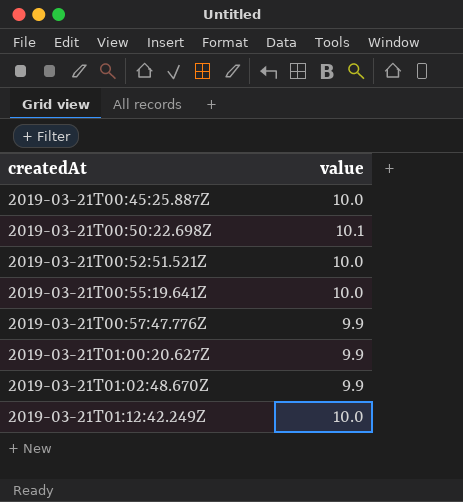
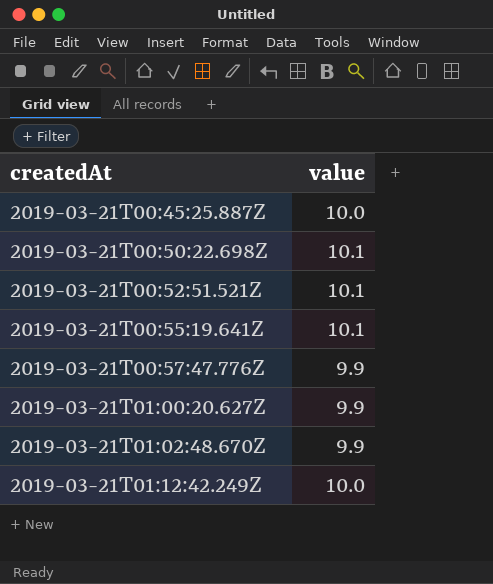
2019-03-21T00:52:51.521Z | value: 10.0 -> 10.1
2019-03-21T00:55:19.641Z | value: 10.0 -> 10.1

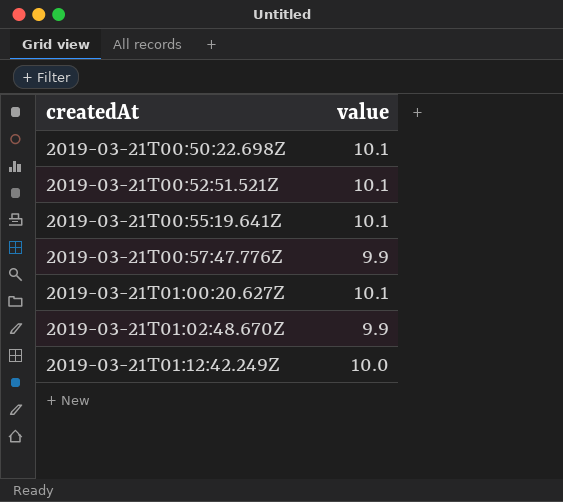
row 2019-03-21T00:45:25.887Z: 10.0 -> none
2019-03-21T01:00:20.627Z | value: 9.9 -> 10.1

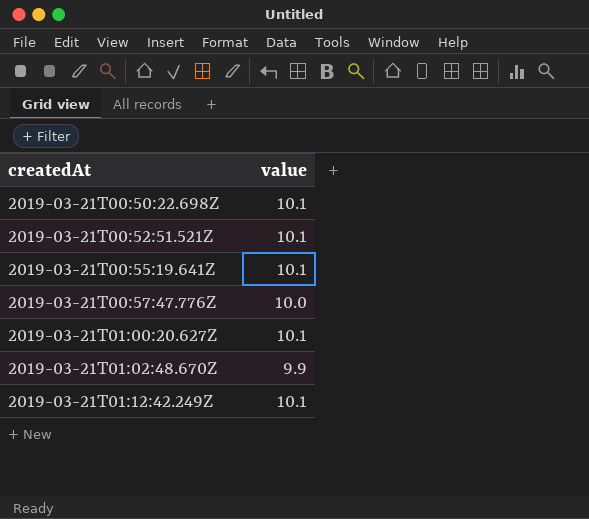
2019-03-21T00:57:47.776Z | value: 9.9 -> 10.0
2019-03-21T01:12:42.249Z | value: 10.0 -> 10.1

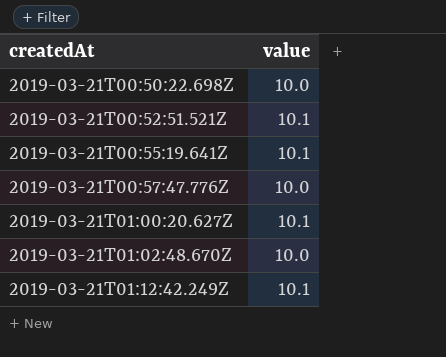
2019-03-21T00:50:22.698Z | value: 10.1 -> 10.0
2019-03-21T01:02:48.670Z | value: 9.9 -> 10.0

